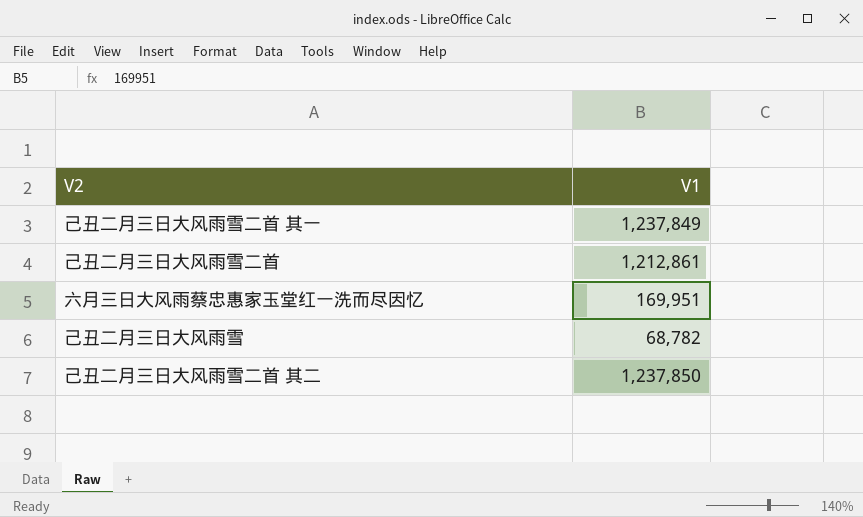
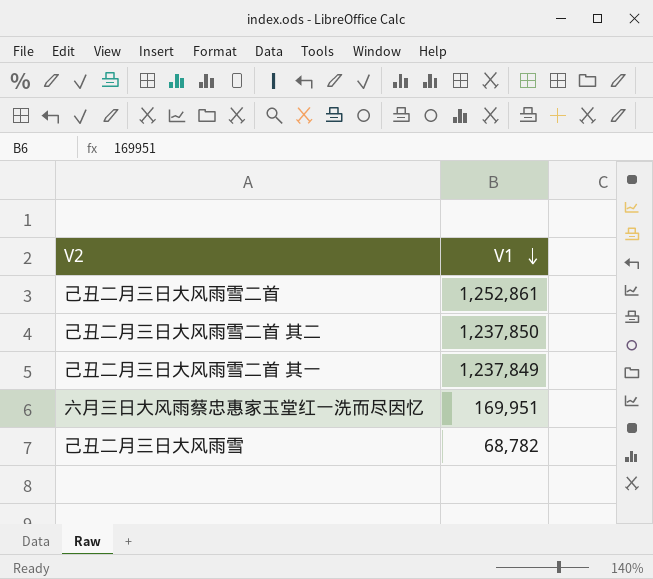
row order: none -> V1 descending
己丑二月三日大风雨雪二首 | V1: 1,212,861 -> 1,252,861

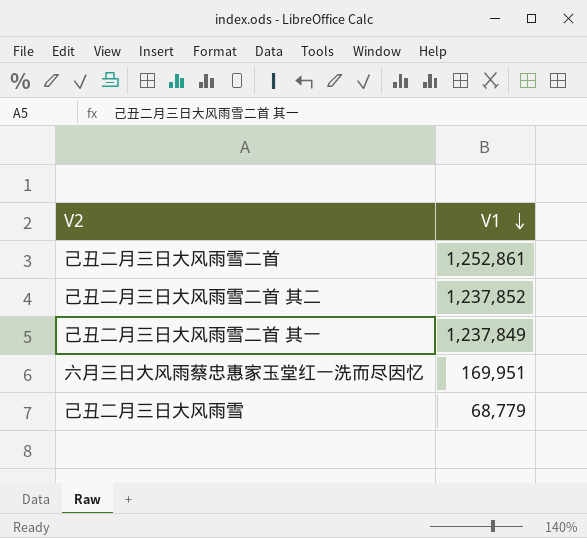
己丑二月三日大风雨雪二首 其二 | V1: 1,237,850 -> 1,237,852
己丑二月三日大风雨雪 | V1: 68,782 -> 68,779

